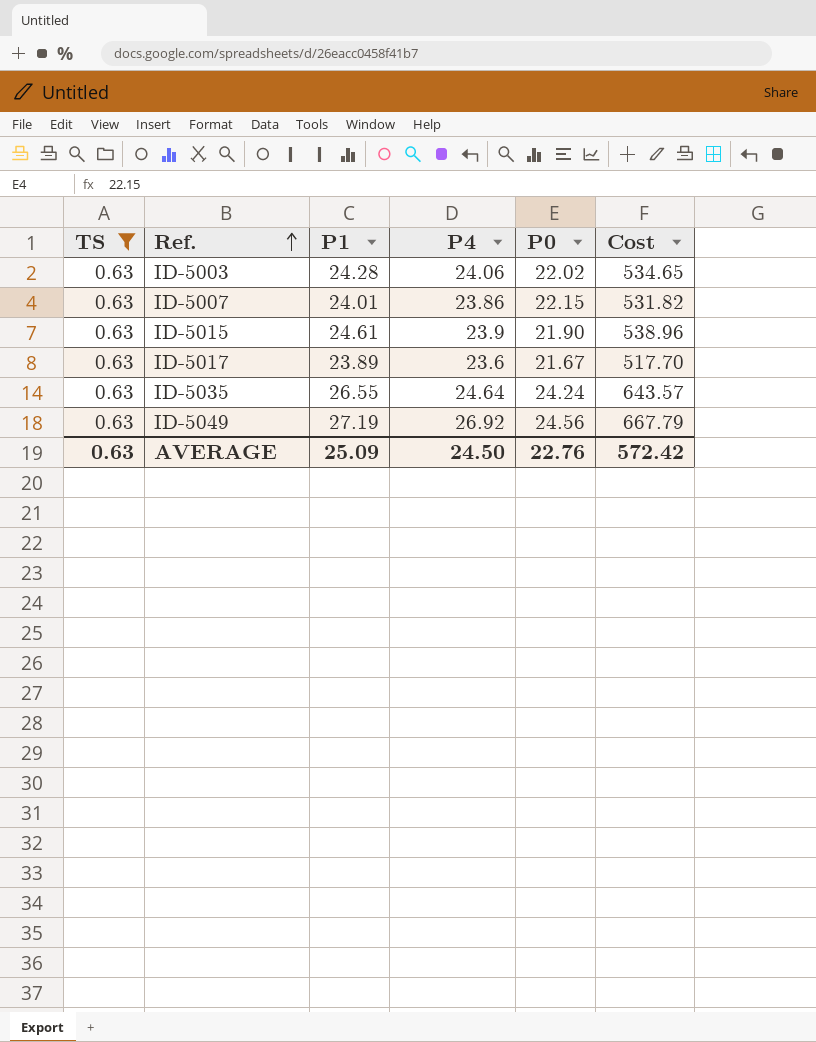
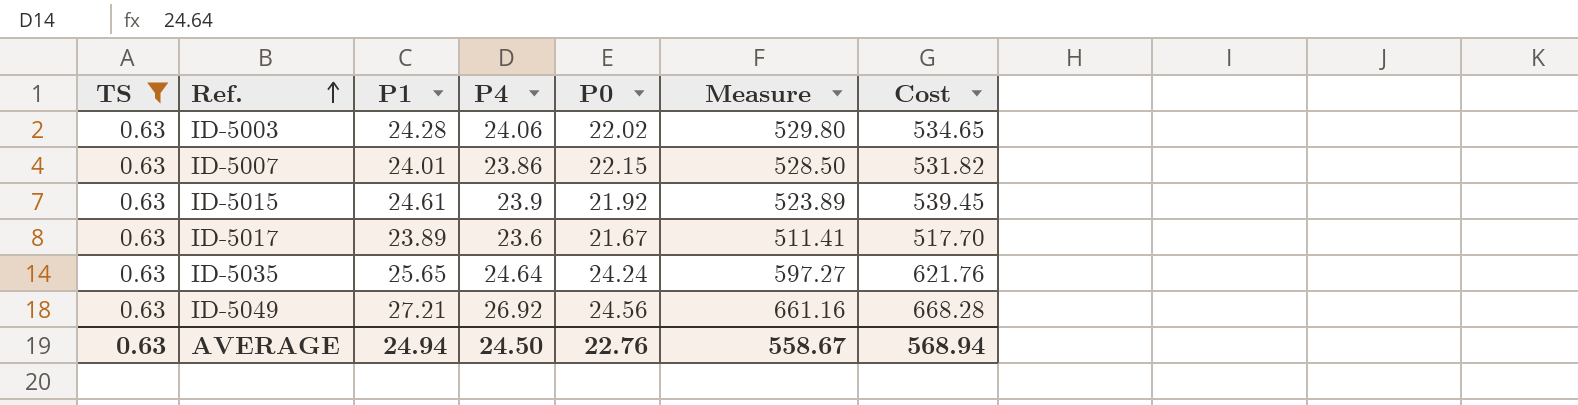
column Measure | formula: none -> [P4] * [P0]
ID-5015 | P0: 21.90 -> 21.92
ID-5015 | Cost: 538.96 -> 539.45
ID-5035 | P1: 26.55 -> 25.65
ID-5035 | Cost: 643.57 -> 621.76
ID-5049 | P1: 27.19 -> 27.21
ID-5049 | Cost: 667.79 -> 668.28
AVERAGE | P1: 25.09 -> 24.94
AVERAGE | Cost: 572.42 -> 568.94

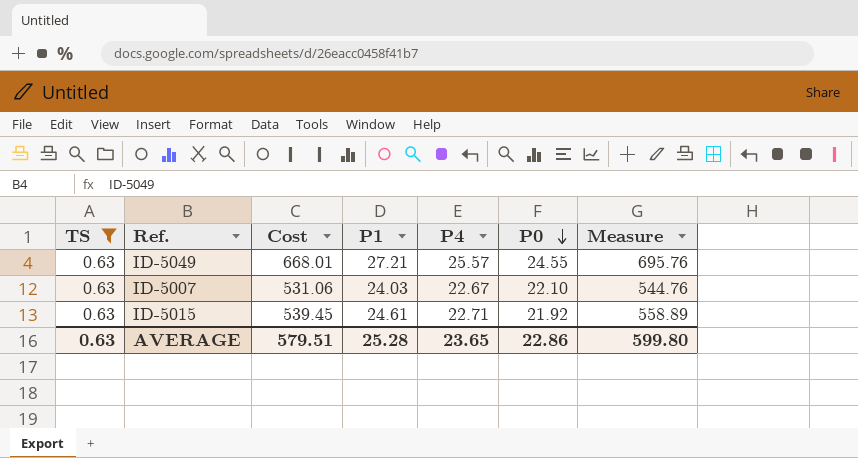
row order: Ref. ascending -> P0 descending
column Cost | position: 7 -> 3
column Measure | formula: [P4] * [P0] -> [P1] * [P4]
row ID-5003: 0.63 | 24.28 | 24.06 | 22.02 | 529.80 | 534.65 -> none
row ID-5017: 0.63 | 23.89 | 23.6 | 21.67 | 511.41 | 517.70 -> none
row ID-5035: 0.63 | 25.65 | 24.64 | 24.24 | 597.27 | 621.76 -> none
ID-5049 | Cost: 668.28 -> 668.01
ID-5049 | P4: 26.92 -> 25.57
ID-5049 | P0: 24.56 -> 24.55
ID-5007 | Cost: 531.82 -> 531.06
ID-5007 | P1: 24.01 -> 24.03
ID-5007 | P4: 23.86 -> 22.67
ID-5007 | P0: 22.15 -> 22.10
ID-5015 | P4: 23.9 -> 22.71
AVERAGE | Cost: 568.94 -> 579.51
AVERAGE | P1: 24.94 -> 25.28
AVERAGE | P4: 24.50 -> 23.65
AVERAGE | P0: 22.76 -> 22.86
AVERAGE | Measure: 558.67 -> 599.80

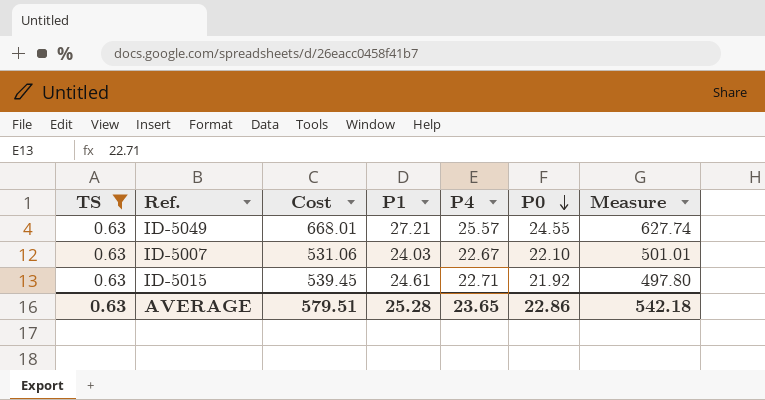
column Measure | formula: [P1] * [P4] -> [P4] * [P0]
AVERAGE | Measure: 599.80 -> 542.18

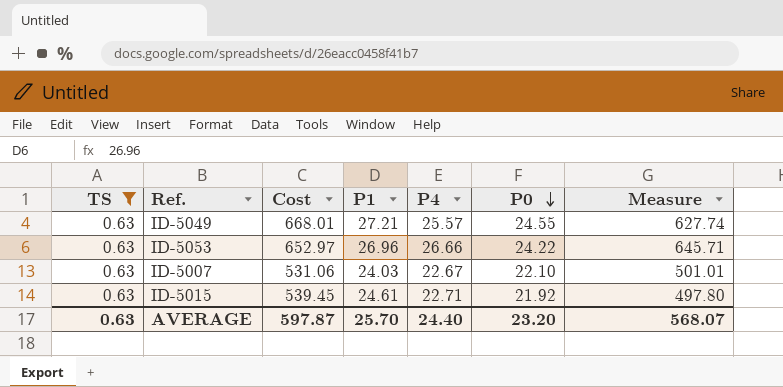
row ID-5053: none -> 0.63 | 652.97 | 26.96 | 26.66 | 24.22 | 645.71
AVERAGE | Cost: 579.51 -> 597.87
AVERAGE | P1: 25.28 -> 25.70
AVERAGE | P4: 23.65 -> 24.40
AVERAGE | P0: 22.86 -> 23.20
AVERAGE | Measure: 542.18 -> 568.07

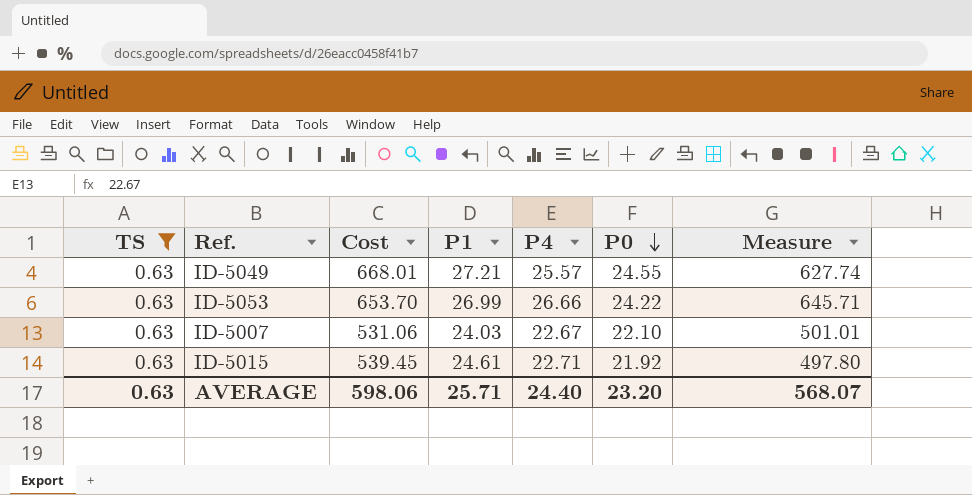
ID-5053 | Cost: 652.97 -> 653.70
ID-5053 | P1: 26.96 -> 26.99
AVERAGE | Cost: 597.87 -> 598.06
AVERAGE | P1: 25.70 -> 25.71

